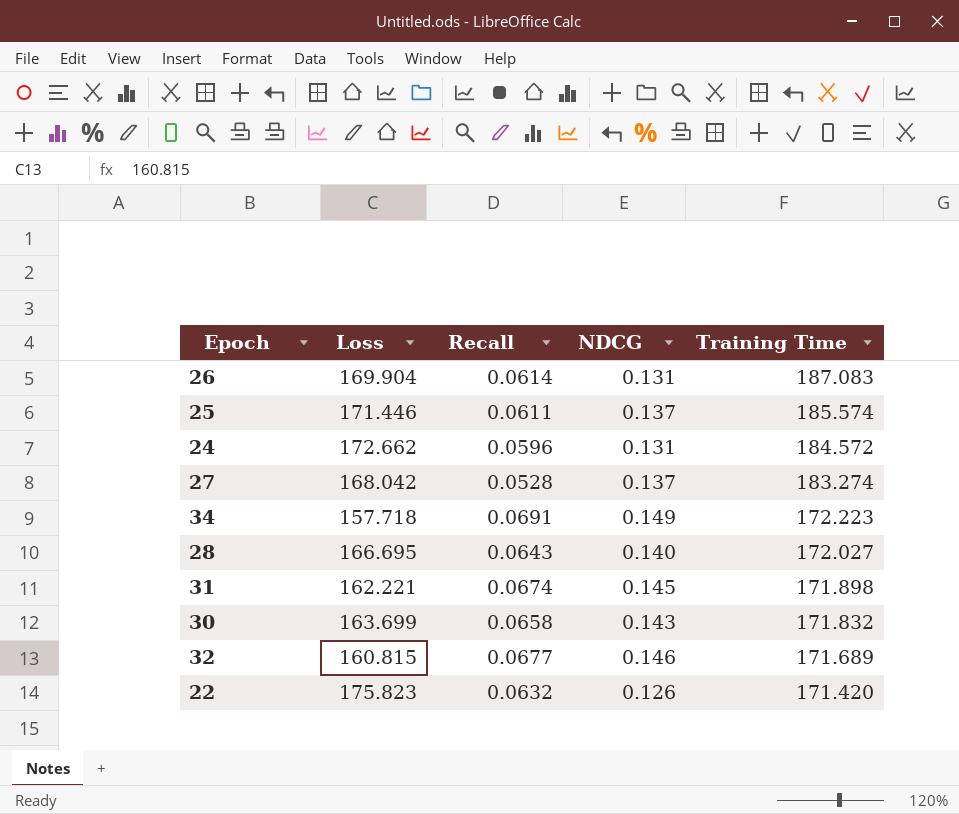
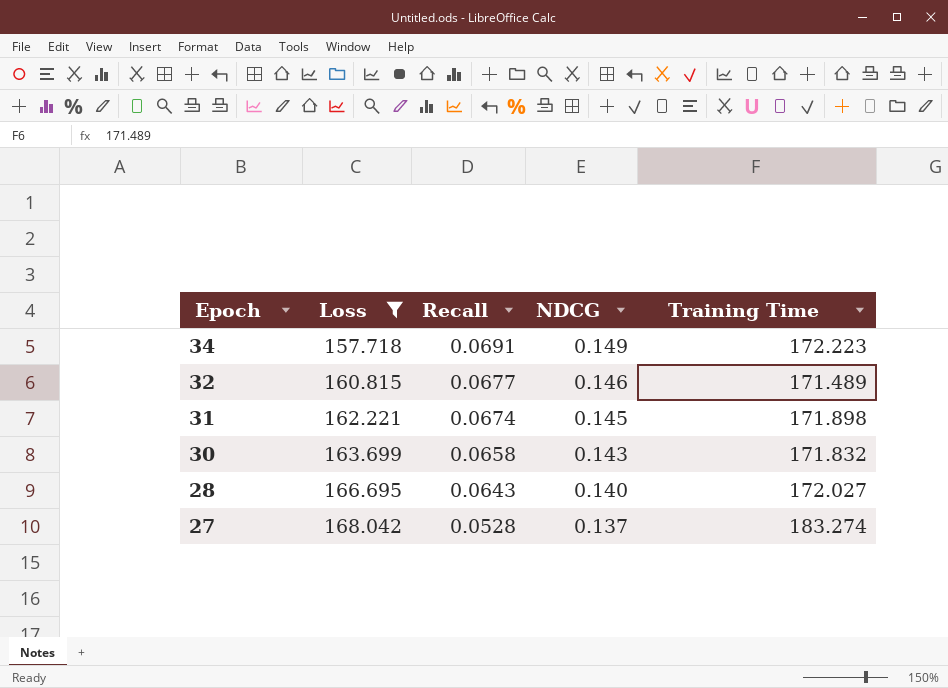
filter: none -> Loss <= 168.042
row order: Training Time descending -> Epoch descending
32 | Training Time: 171.689 -> 171.489

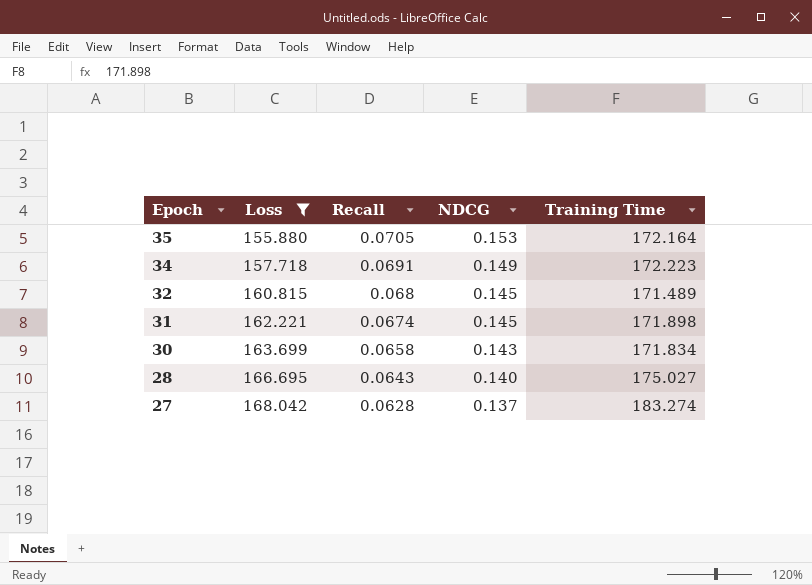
row 35: none -> 155.880 | 0.0705 | 0.153 | 172.164
32 | Recall: 0.0677 -> 0.068
32 | NDCG: 0.146 -> 0.145
30 | Training Time: 171.832 -> 171.834
28 | Training Time: 172.027 -> 175.027
27 | Recall: 0.0528 -> 0.0628

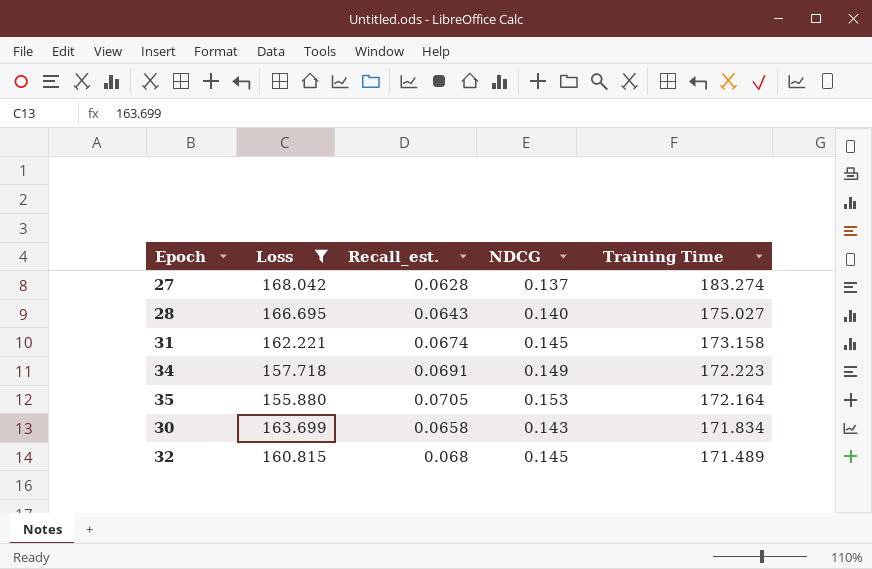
row order: Epoch descending -> Training Time descending
column name: Recall -> Recall_est.
31 | Training Time: 171.898 -> 173.158

